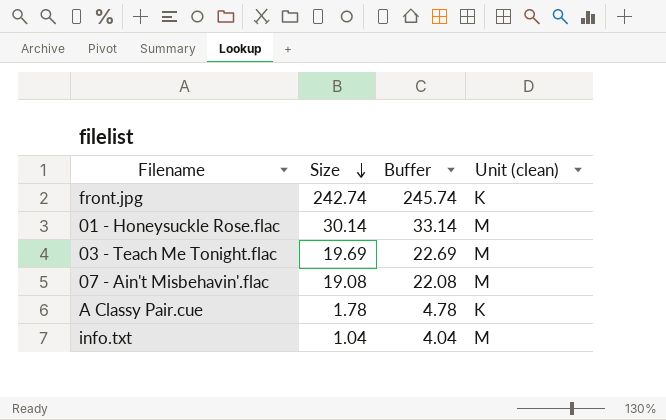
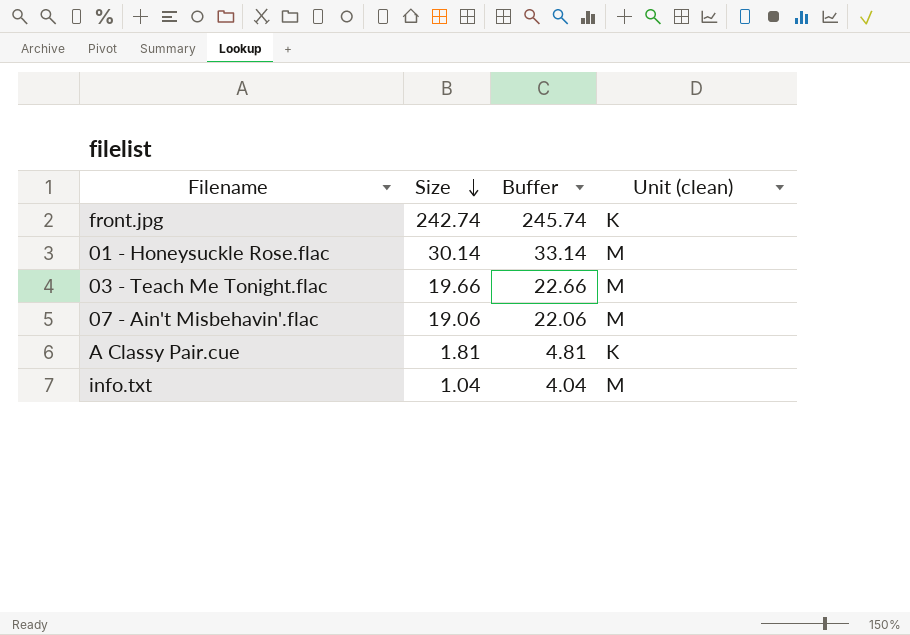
03 - Teach Me Tonight.flac | Size: 19.69 -> 19.66
03 - Teach Me Tonight.flac | Buffer: 22.69 -> 22.66
07 - Ain't Misbehavin'.flac | Size: 19.08 -> 19.06
07 - Ain't Misbehavin'.flac | Buffer: 22.08 -> 22.06
A Classy Pair.cue | Size: 1.78 -> 1.81
A Classy Pair.cue | Buffer: 4.78 -> 4.81

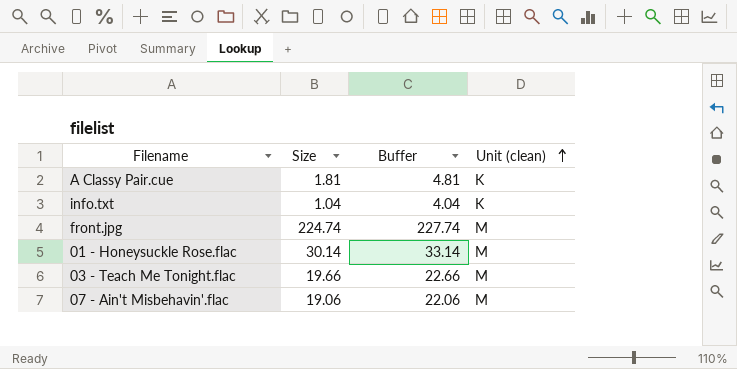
row order: Size descending -> Unit (clean) ascending
info.txt | Unit (clean): M -> K
front.jpg | Size: 242.74 -> 224.74
front.jpg | Buffer: 245.74 -> 227.74
front.jpg | Unit (clean): K -> M

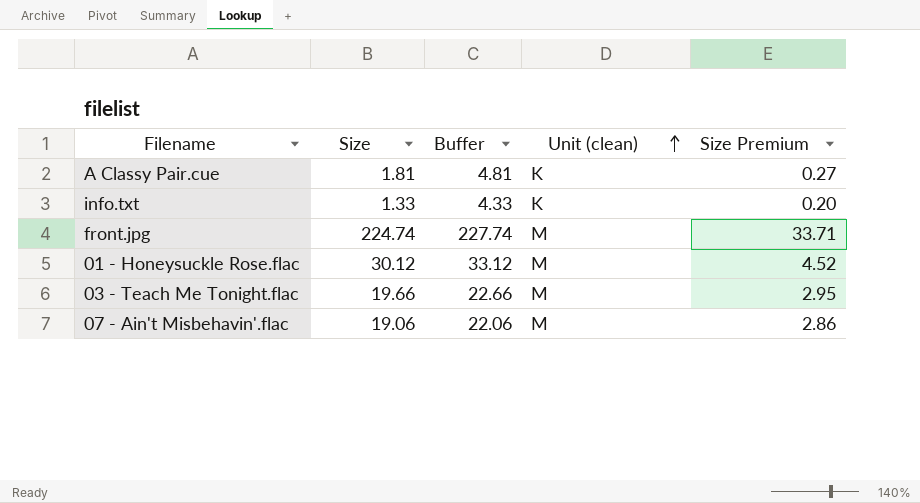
column Size Premium | formula: none -> [Size] * 0.15
info.txt | Size: 1.04 -> 1.33
info.txt | Buffer: 4.04 -> 4.33
01 - Honeysuckle Rose.flac | Size: 30.14 -> 30.12
01 - Honeysuckle Rose.flac | Buffer: 33.14 -> 33.12

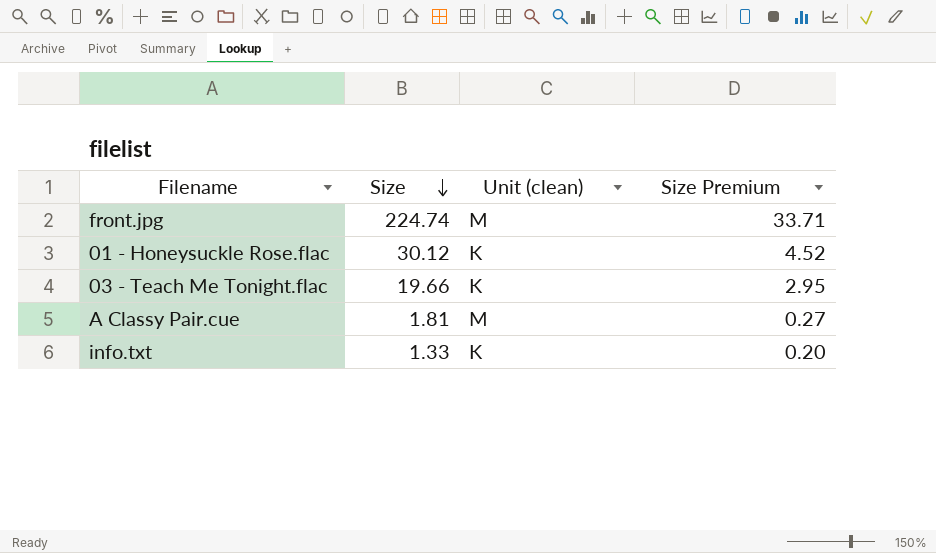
row order: Unit (clean) ascending -> Size descending
column Buffer | formula: [Size] + 3 -> none
row 07 - Ain't Misbehavin'.flac: 19.06 | 22.06 | M | 2.86 -> none
01 - Honeysuckle Rose.flac | Unit (clean): M -> K
03 - Teach Me Tonight.flac | Unit (clean): M -> K
A Classy Pair.cue | Unit (clean): K -> M

